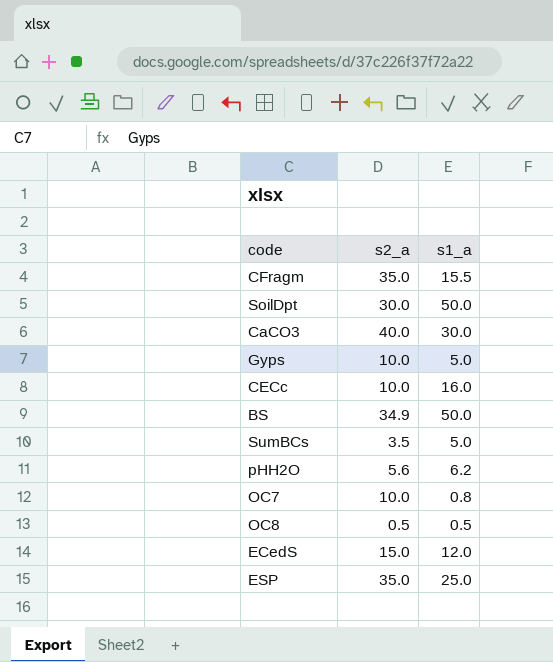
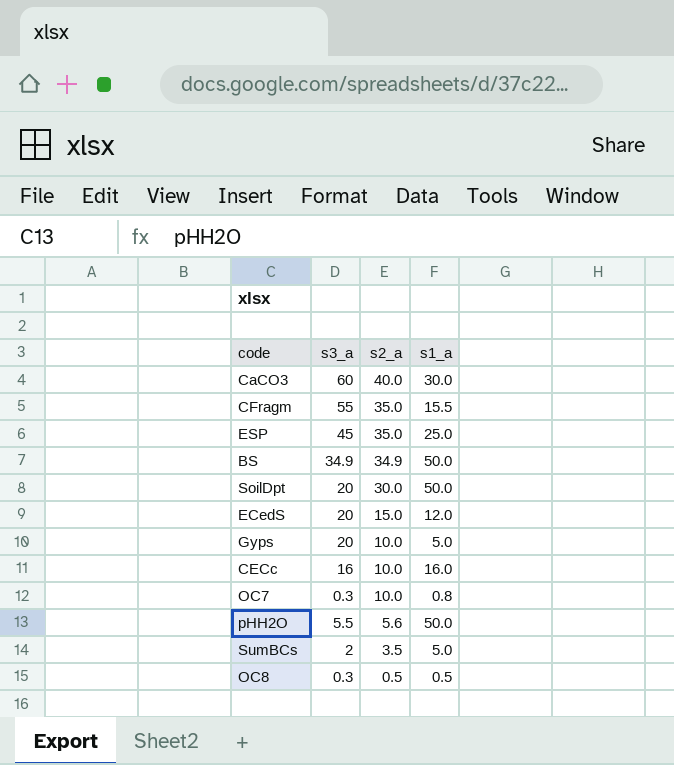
row order: none -> s2_a descending
column s3_a | position: none -> 2
pHH2O | s1_a: 6.2 -> 50.0

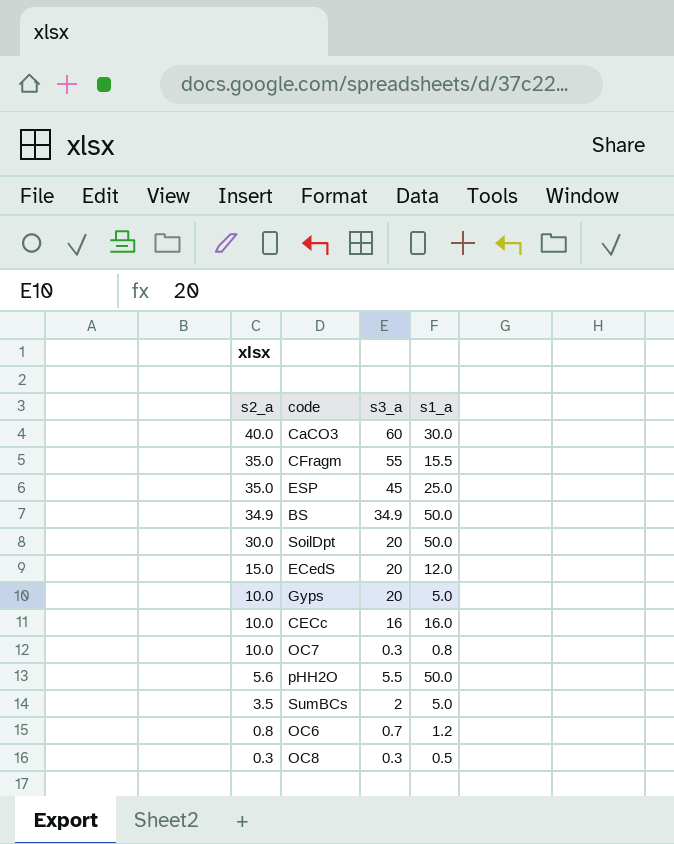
column s2_a | position: 3 -> 1
row OC6: none -> 0.8 | 0.7 | 1.2
OC8 | s2_a: 0.5 -> 0.3

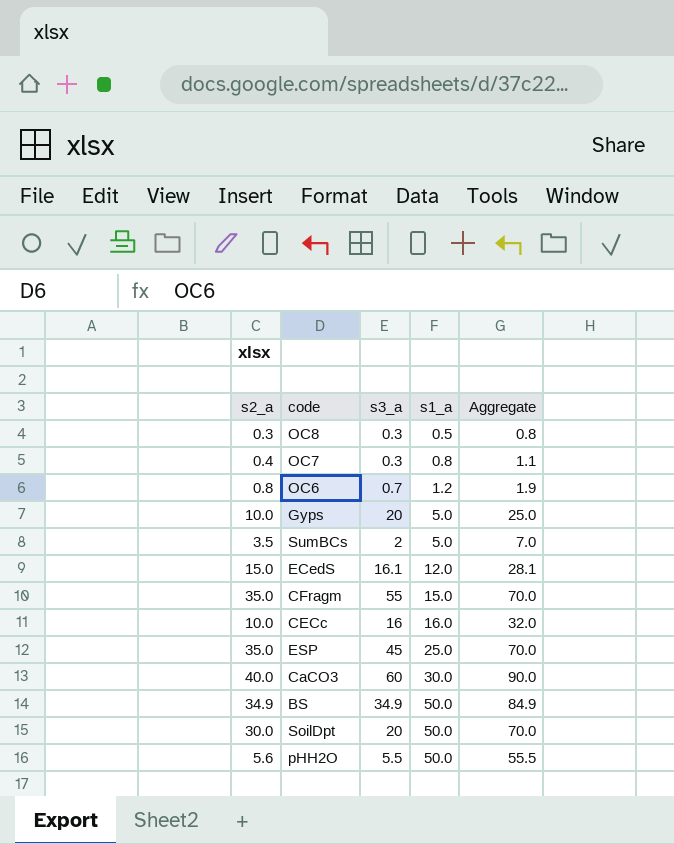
row order: s2_a descending -> s1_a ascending
column Aggregate | formula: none -> [s3_a] + [s1_a]
OC7 | s2_a: 10.0 -> 0.4
ECedS | s3_a: 20 -> 16.1
CFragm | s1_a: 15.5 -> 15.0

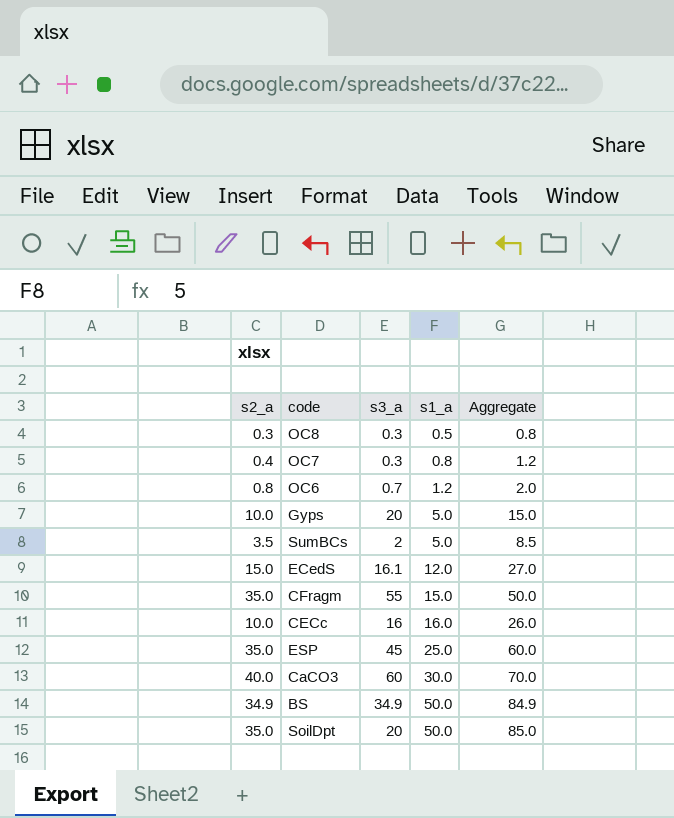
column Aggregate | formula: [s3_a] + [s1_a] -> [s2_a] + [s1_a]
row pHH2O: 5.6 | 5.5 | 50.0 | 55.5 -> none
SoilDpt | s2_a: 30.0 -> 35.0

